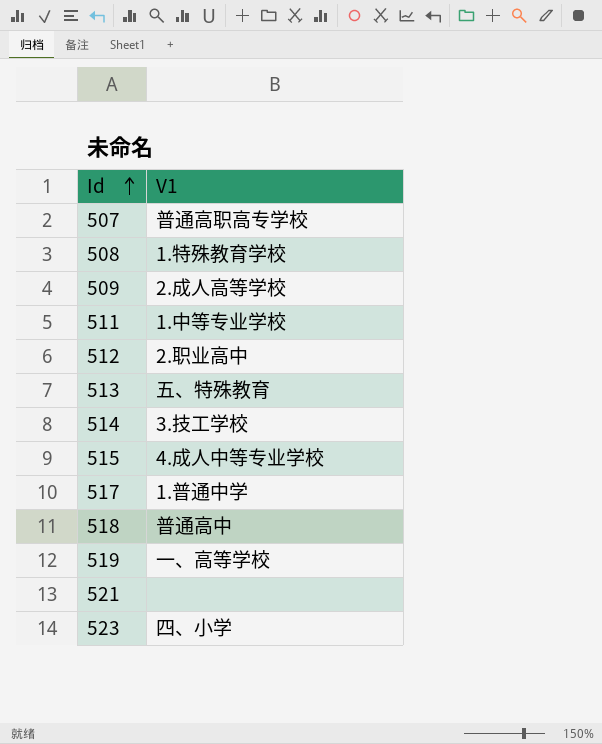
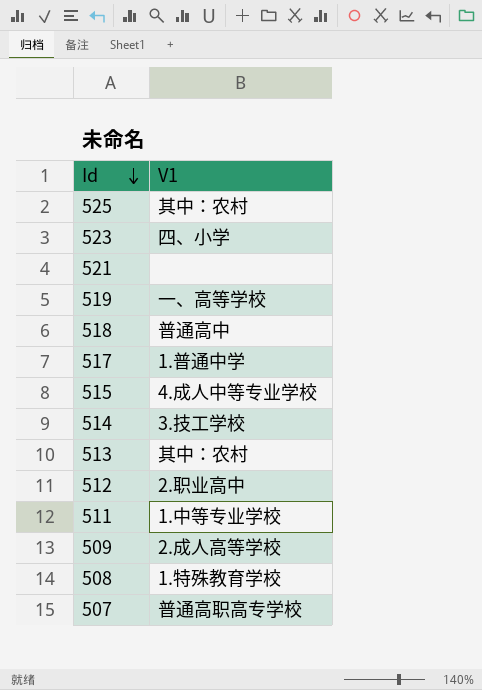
row order: Id ascending -> Id descending
row 525: none -> 其中：农村
513 | V1: 五、特殊教育 -> 其中：农村

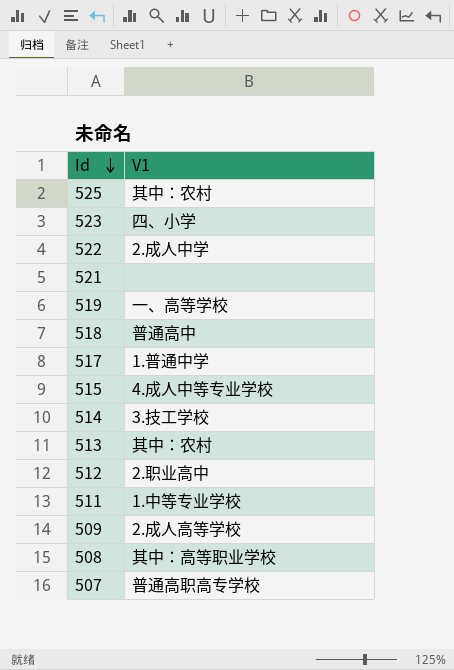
row 522: none -> 2.成人中学
508 | V1: 1.特殊教育学校 -> 其中：高等职业学校

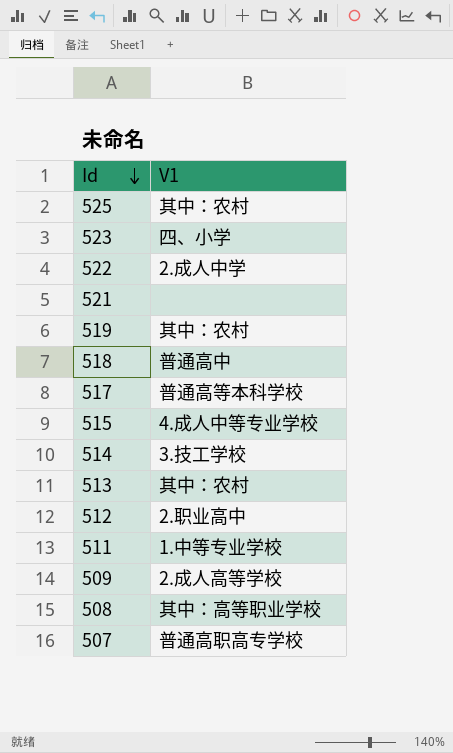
519 | V1: 一、高等学校 -> 其中：农村
517 | V1: 1.普通中学 -> 普通高等本科学校

